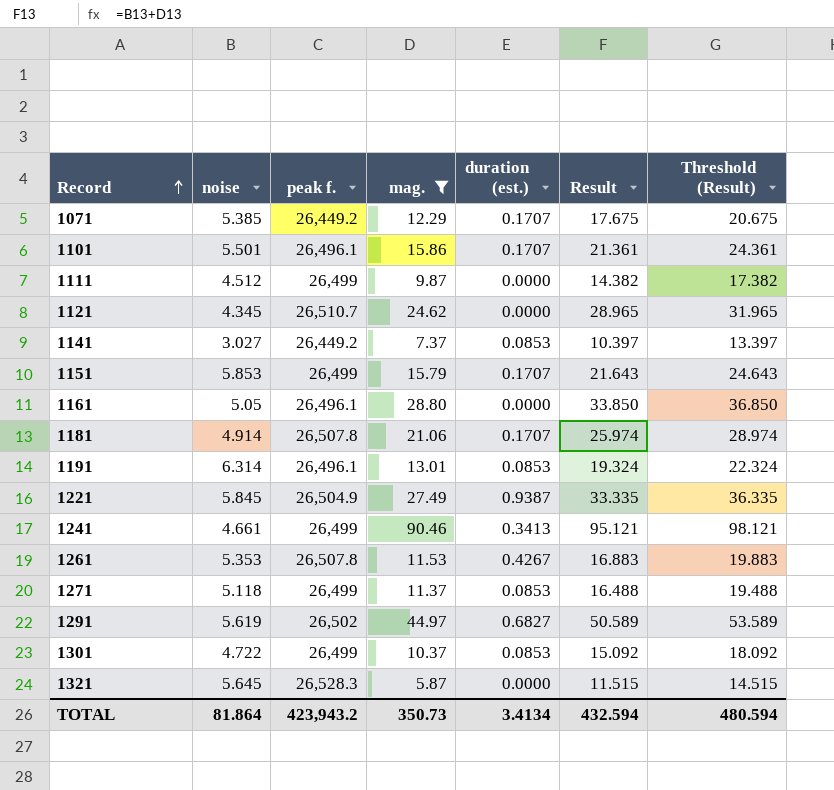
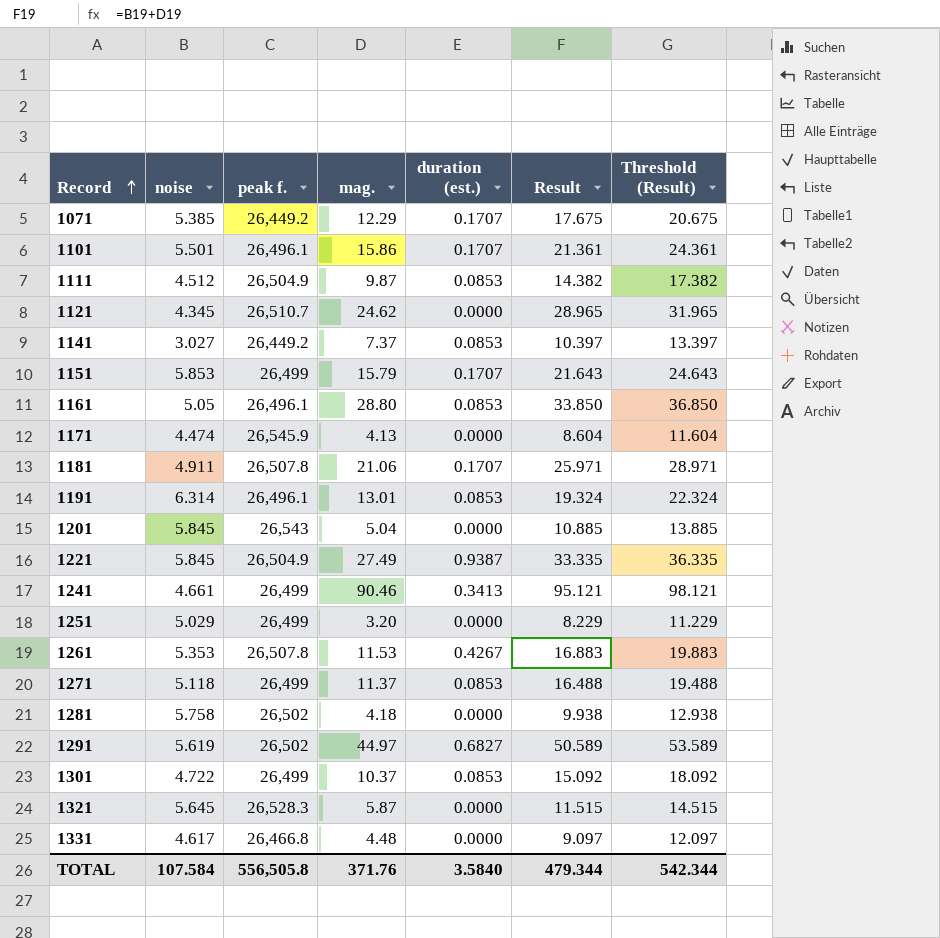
filter: mag. >= 5.87 -> none
1111 | peak f.: 26,499 -> 26,504.9
1111 | duration (est.): 0.0000 -> 0.0853
1161 | duration (est.): 0.0000 -> 0.0853
1181 | noise: 4.914 -> 4.911
1181 | Result: 25.974 -> 25.971
1181 | Threshold (Result): 28.974 -> 28.971
TOTAL | noise: 81.864 -> 107.584
TOTAL | peak f.: 423,943.2 -> 556,505.8
TOTAL | mag.: 350.73 -> 371.76
TOTAL | duration (est.): 3.4134 -> 3.5840
TOTAL | Result: 432.594 -> 479.344
TOTAL | Threshold (Result): 480.594 -> 542.344

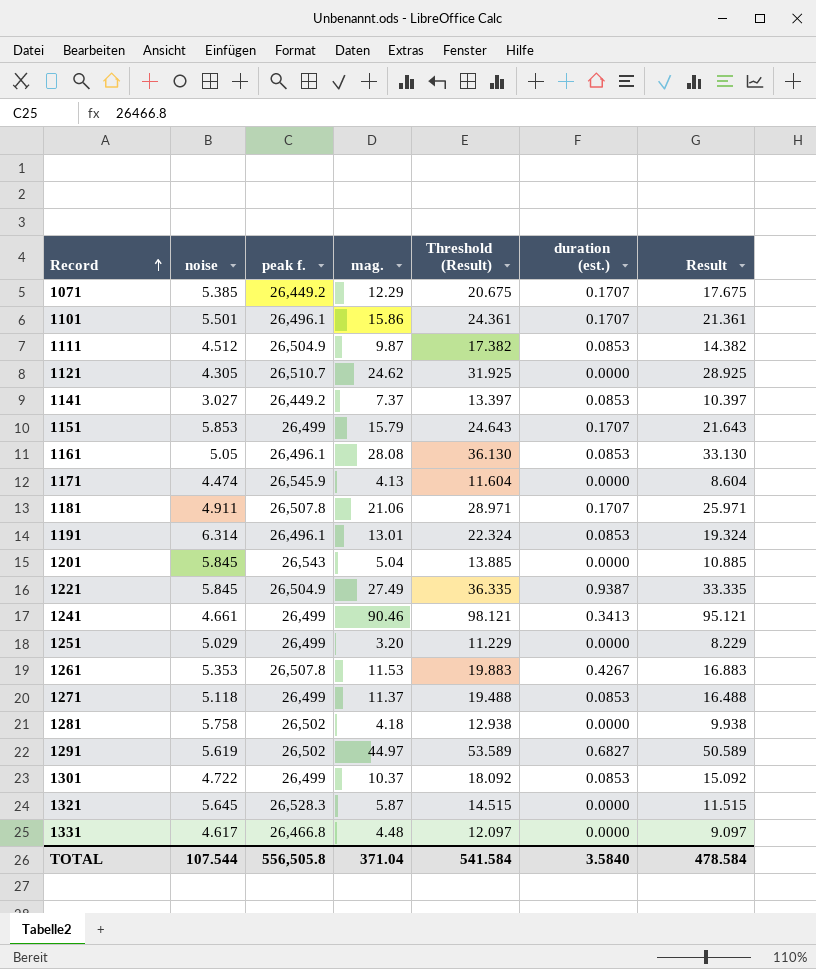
column Threshold (Result) | position: 7 -> 5
1121 | noise: 4.345 -> 4.305
1121 | Threshold (Result): 31.965 -> 31.925
1121 | Result: 28.965 -> 28.925
1161 | mag.: 28.80 -> 28.08
1161 | Threshold (Result): 36.850 -> 36.130
1161 | Result: 33.850 -> 33.130
TOTAL | noise: 107.584 -> 107.544
TOTAL | mag.: 371.76 -> 371.04
TOTAL | Threshold (Result): 542.344 -> 541.584
TOTAL | Result: 479.344 -> 478.584

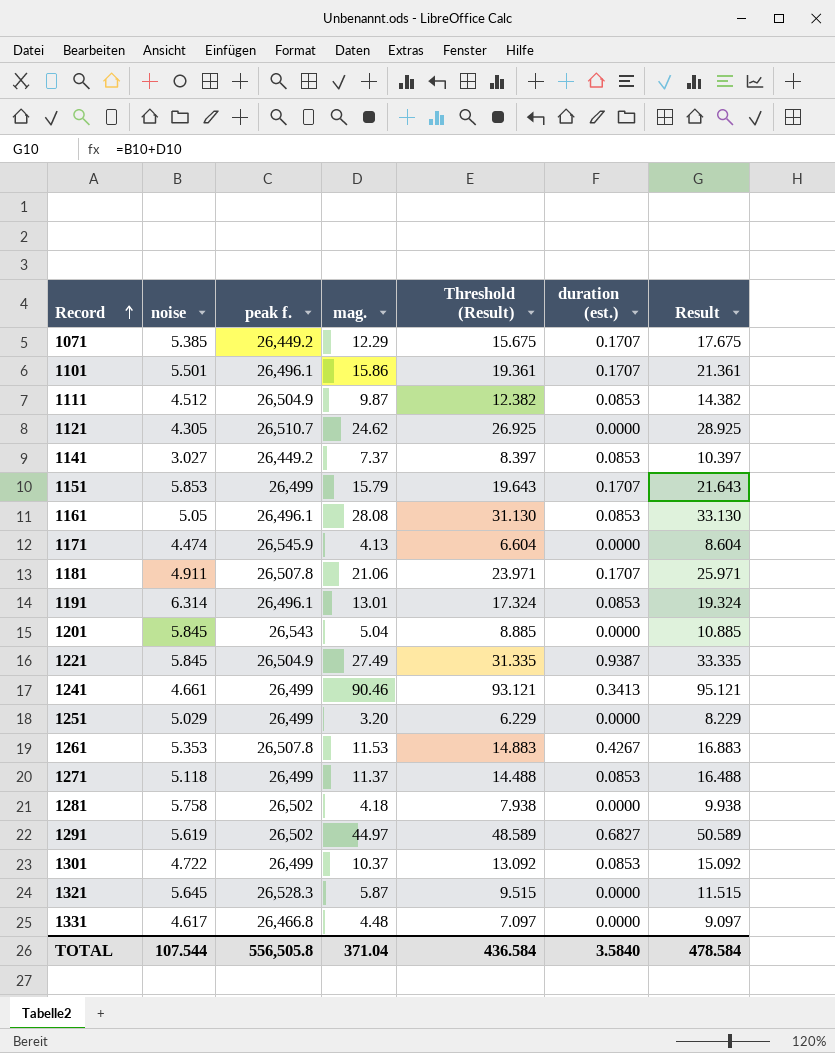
column Threshold (Result) | formula: [Result] + 3 -> [Result] - 2
TOTAL | Threshold (Result): 541.584 -> 436.584

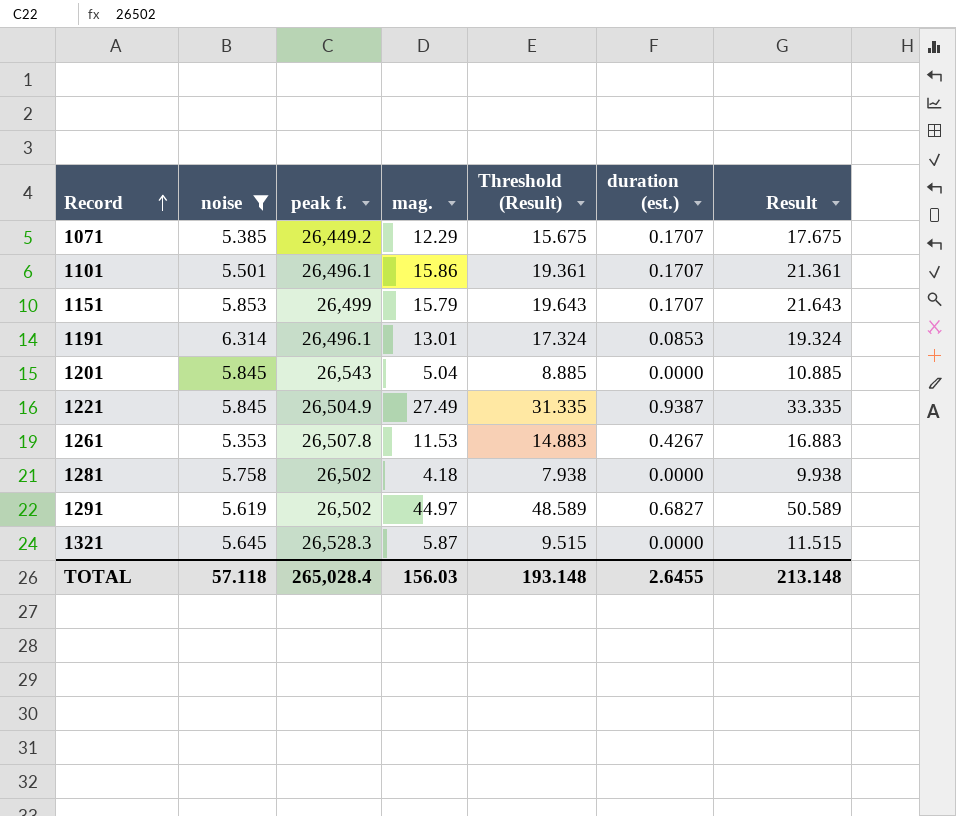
filter: none -> noise >= 5.353
TOTAL | noise: 107.544 -> 57.118
TOTAL | peak f.: 556,505.8 -> 265,028.4
TOTAL | mag.: 371.04 -> 156.03
TOTAL | Threshold (Result): 436.584 -> 193.148
TOTAL | duration (est.): 3.5840 -> 2.6455
TOTAL | Result: 478.584 -> 213.148

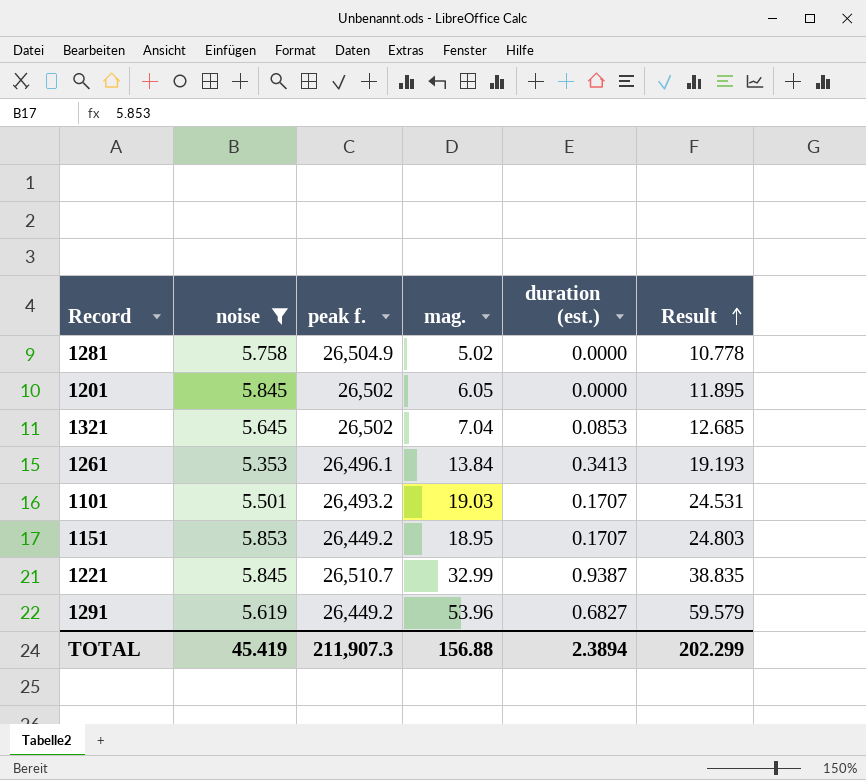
row order: Record ascending -> Result ascending
column Threshold (Result) | formula: [Result] - 2 -> none
row 1071: 5.385 | 26,449.2 | 12.29 | 15.675 | 0.1707 | 17.675 -> none
row 1191: 6.314 | 26,496.1 | 13.01 | 17.324 | 0.0853 | 19.324 -> none
1281 | peak f.: 26,502 -> 26,504.9
1281 | mag.: 4.18 -> 5.02
1281 | Result: 9.938 -> 10.778
1201 | peak f.: 26,543 -> 26,502
1201 | mag.: 5.04 -> 6.05
1201 | Result: 10.885 -> 11.895
1321 | peak f.: 26,528.3 -> 26,502
1321 | mag.: 5.87 -> 7.04
1321 | duration (est.): 0.0000 -> 0.0853
1321 | Result: 11.515 -> 12.685
1261 | peak f.: 26,507.8 -> 26,496.1
1261 | mag.: 11.53 -> 13.84
1261 | duration (est.): 0.4267 -> 0.3413
1261 | Result: 16.883 -> 19.193
1101 | peak f.: 26,496.1 -> 26,493.2
1101 | mag.: 15.86 -> 19.03
1101 | Result: 21.361 -> 24.531
1151 | peak f.: 26,499 -> 26,449.2
1151 | mag.: 15.79 -> 18.95
1151 | Result: 21.643 -> 24.803
1221 | peak f.: 26,504.9 -> 26,510.7
1221 | mag.: 27.49 -> 32.99
1221 | Result: 33.335 -> 38.835
1291 | peak f.: 26,502 -> 26,449.2
1291 | mag.: 44.97 -> 53.96
1291 | Result: 50.589 -> 59.579
TOTAL | noise: 57.118 -> 45.419
TOTAL | peak f.: 265,028.4 -> 211,907.3
TOTAL | mag.: 156.03 -> 156.88
TOTAL | duration (est.): 2.6455 -> 2.3894
TOTAL | Result: 213.148 -> 202.299

